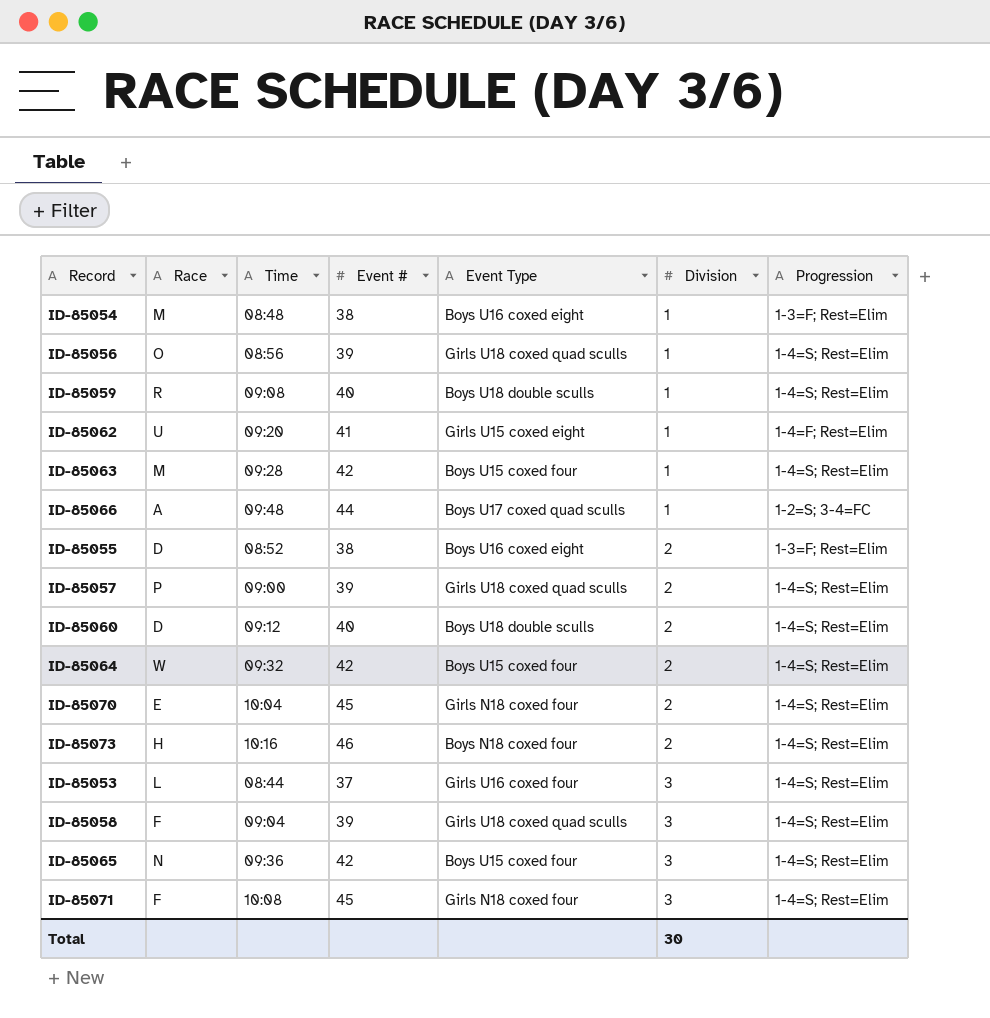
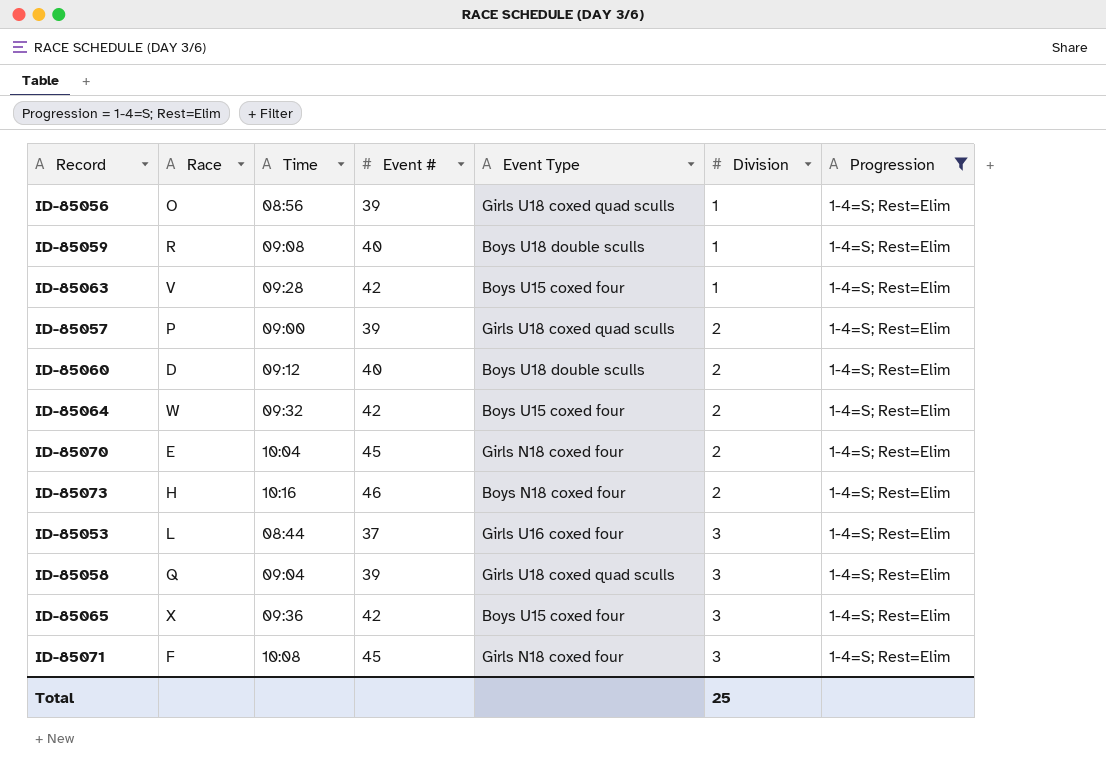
filter: none -> Progression = 1-4=S; Rest=Elim
ID-85063 | Race: M -> V
ID-85058 | Race: F -> Q
ID-85065 | Race: N -> X
Total | Division: 30 -> 25

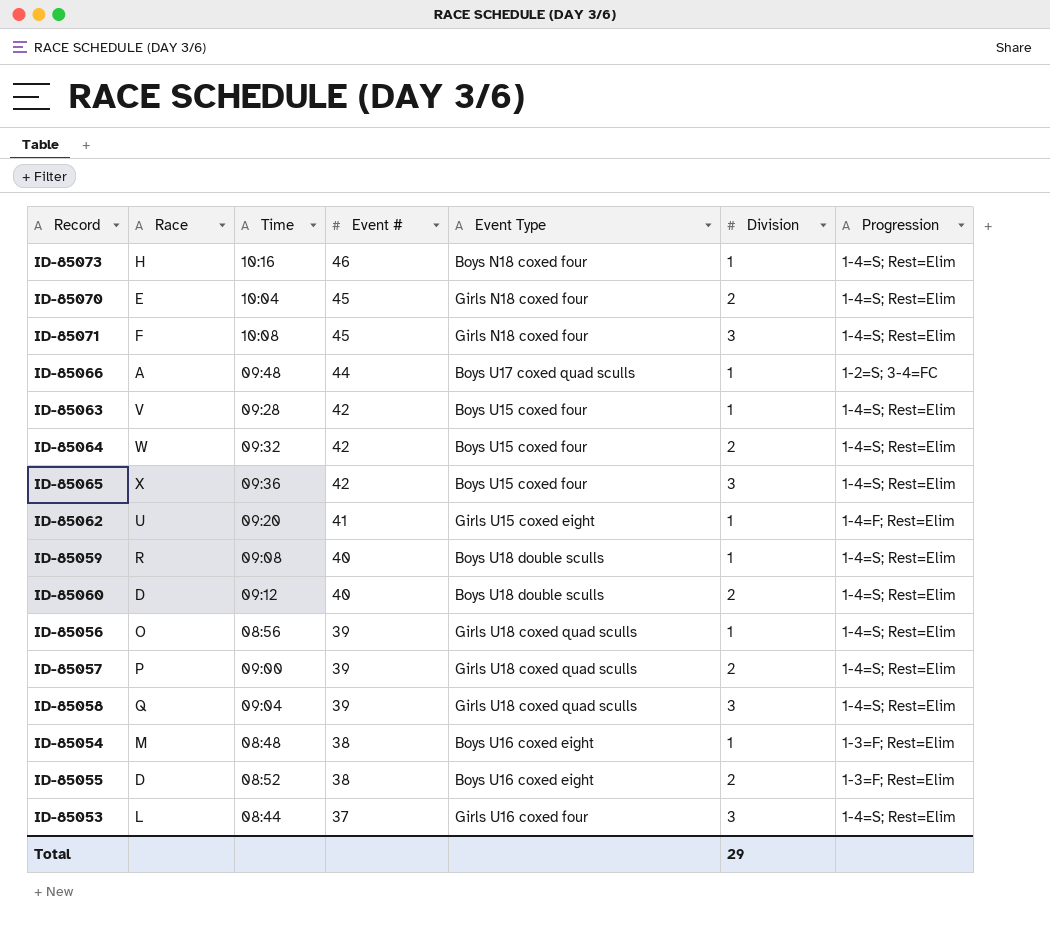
filter: Progression = 1-4=S; Rest=Elim -> none
row order: Division ascending -> Event # descending
ID-85073 | Division: 2 -> 1
Total | Division: 25 -> 29

